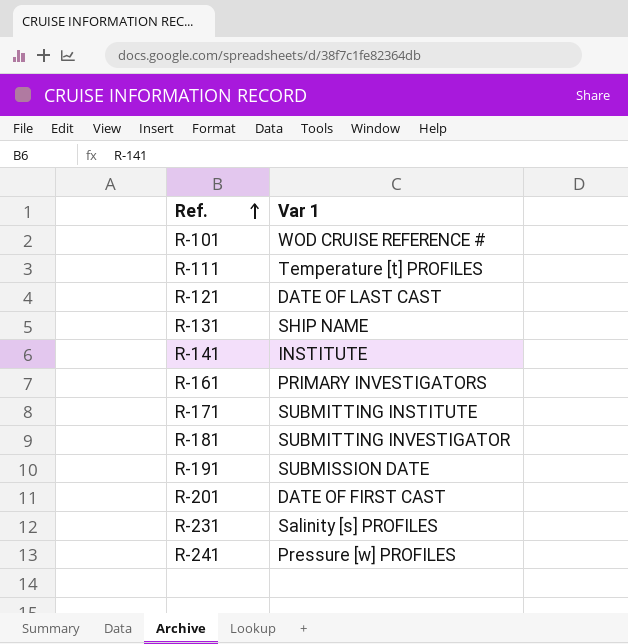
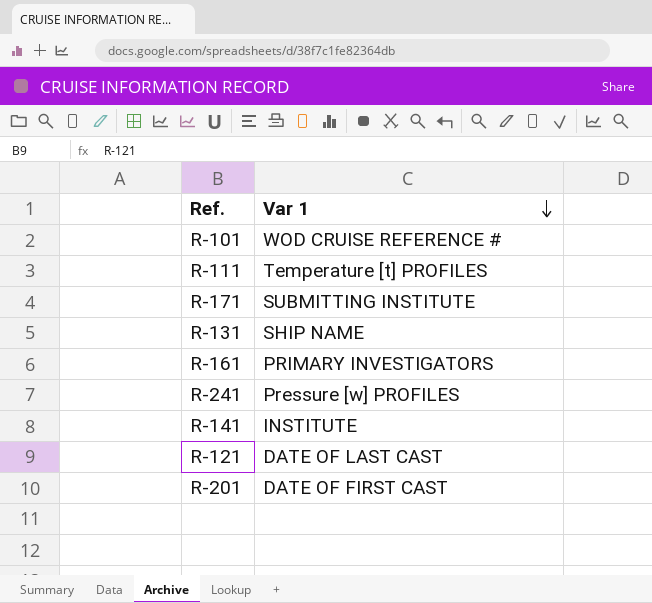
row order: Ref. ascending -> Var 1 descending
row R-181: SUBMITTING INVESTIGATOR -> none
row R-191: SUBMISSION DATE -> none
row R-231: Salinity [s] PROFILES -> none

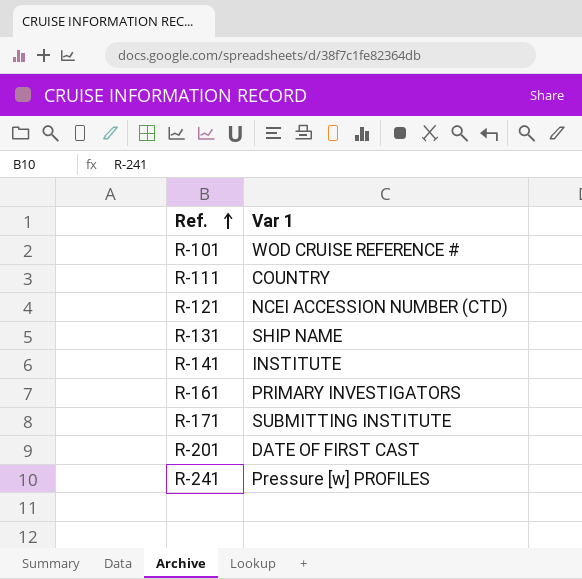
row order: Var 1 descending -> Ref. ascending
R-111 | Var 1: Temperature [t] PROFILES -> COUNTRY
R-121 | Var 1: DATE OF LAST CAST -> NCEI ACCESSION NUMBER (CTD)

